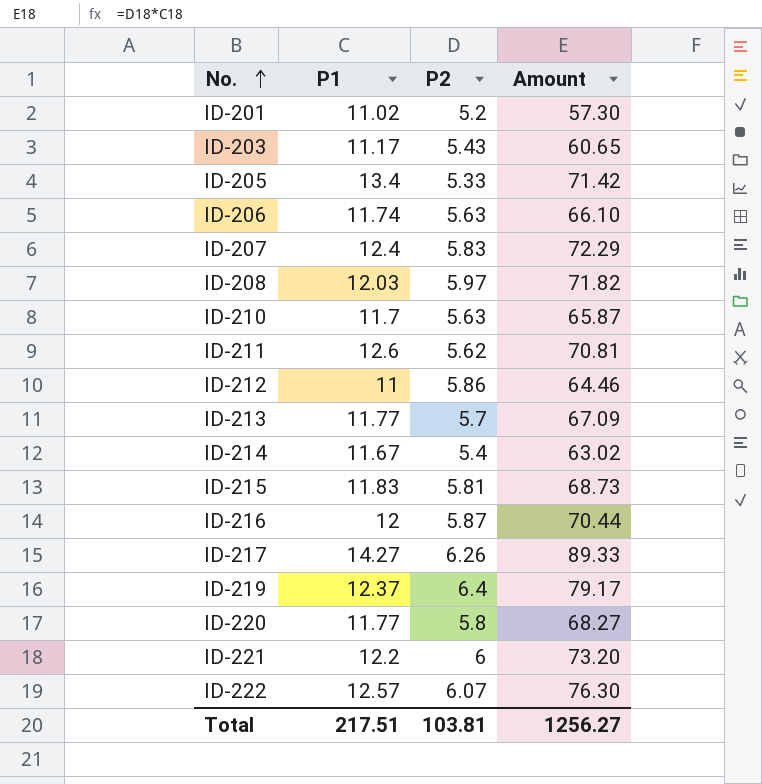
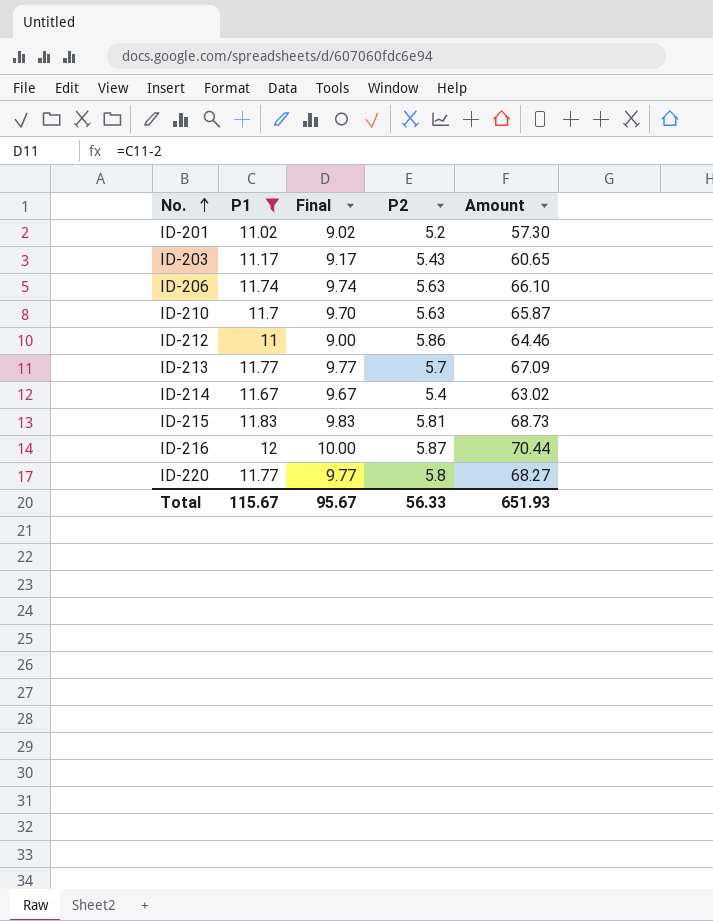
filter: none -> P1 <= 12
column Final | formula: none -> [P1] - 2
Total | P1: 217.51 -> 115.67
Total | P2: 103.81 -> 56.33
Total | Amount: 1256.27 -> 651.93

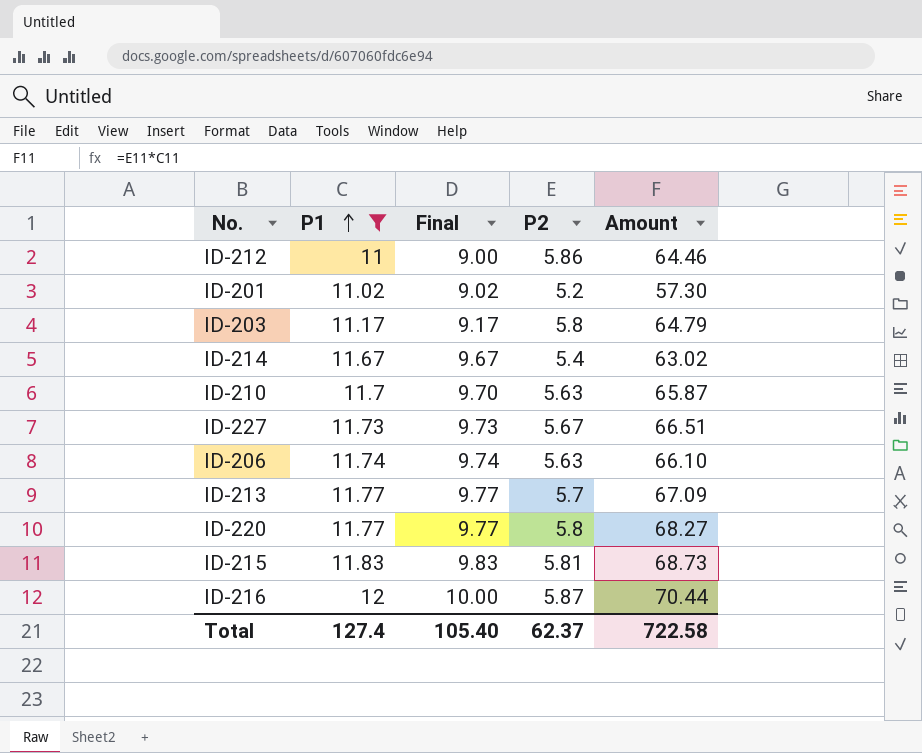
row order: No. ascending -> P1 ascending
ID-203 | P2: 5.43 -> 5.8
ID-203 | Amount: 60.65 -> 64.79
row ID-227: none -> 11.73 | 9.73 | 5.67 | 66.51
Total | P1: 115.67 -> 127.4
Total | Final: 95.67 -> 105.40
Total | P2: 56.33 -> 62.37
Total | Amount: 651.93 -> 722.58

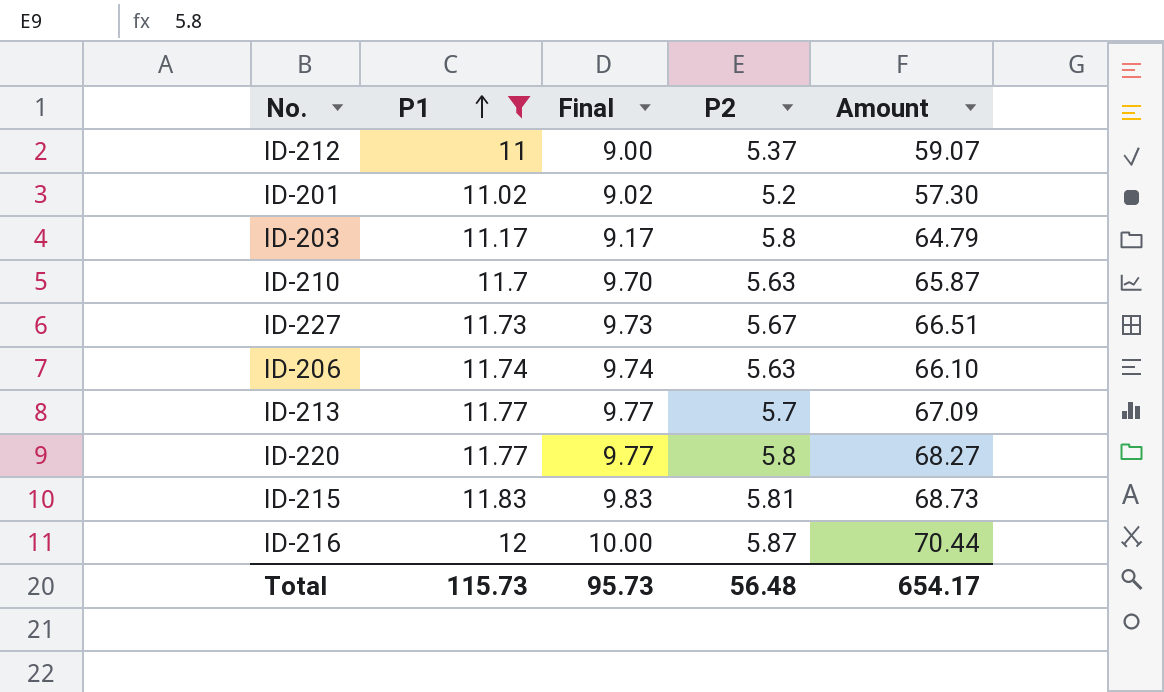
row ID-214: 11.67 | 9.67 | 5.4 | 63.02 -> none
ID-212 | P2: 5.86 -> 5.37
ID-212 | Amount: 64.46 -> 59.07
Total | P1: 127.4 -> 115.73
Total | Final: 105.40 -> 95.73
Total | P2: 62.37 -> 56.48
Total | Amount: 722.58 -> 654.17

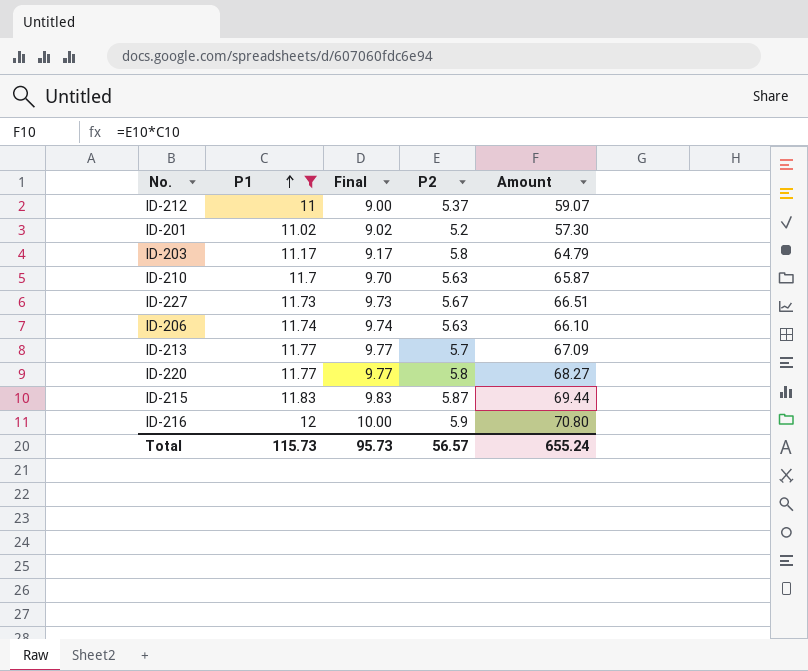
ID-215 | P2: 5.81 -> 5.87
ID-215 | Amount: 68.73 -> 69.44
ID-216 | P2: 5.87 -> 5.9
ID-216 | Amount: 70.44 -> 70.80
Total | P2: 56.48 -> 56.57
Total | Amount: 654.17 -> 655.24

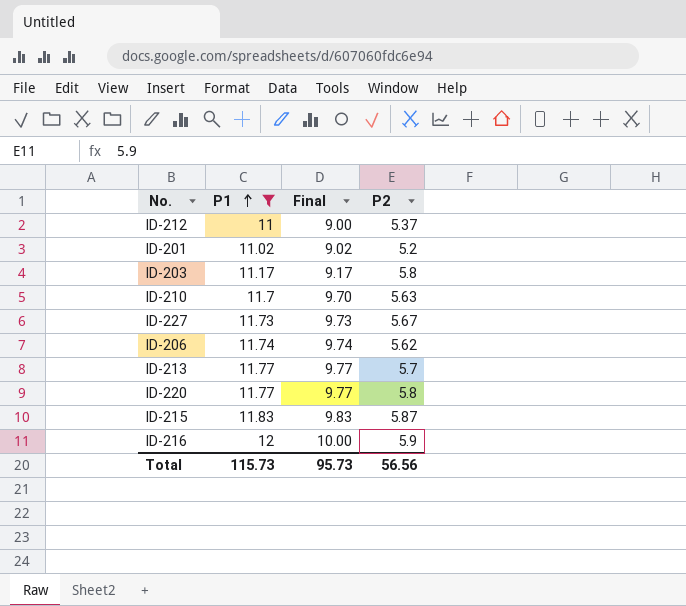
column Amount | formula: [P1] * [P2] -> none
ID-206 | P2: 5.63 -> 5.62
Total | P2: 56.57 -> 56.56

